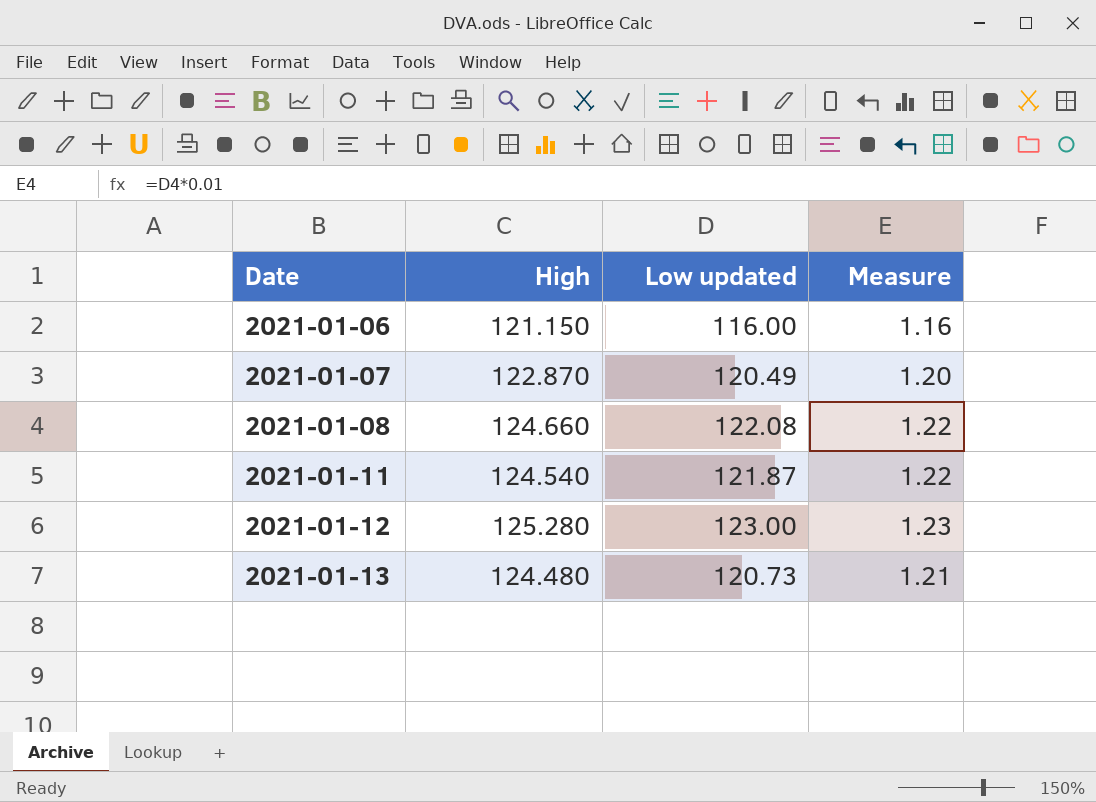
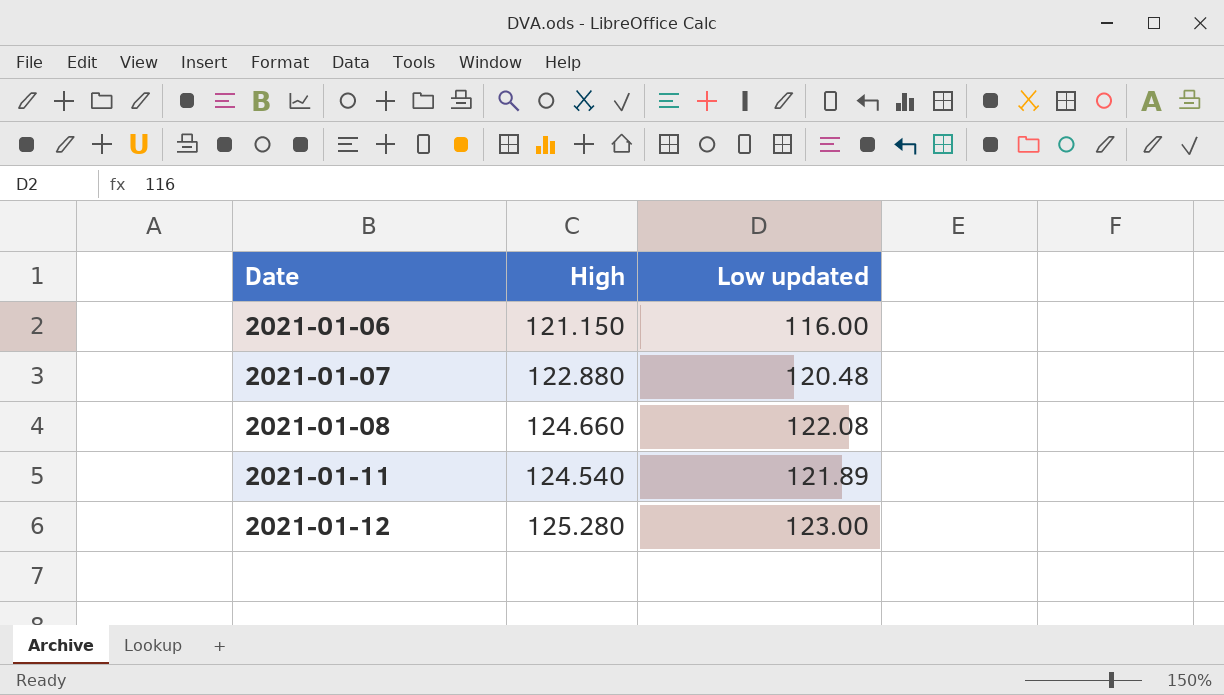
column Measure | formula: [Low updated] * 0.01 -> none
row 2021-01-13: 124.480 | 120.73 | 1.21 -> none
2021-01-07 | High: 122.870 -> 122.880
2021-01-07 | Low updated: 120.49 -> 120.48
2021-01-11 | Low updated: 121.87 -> 121.89

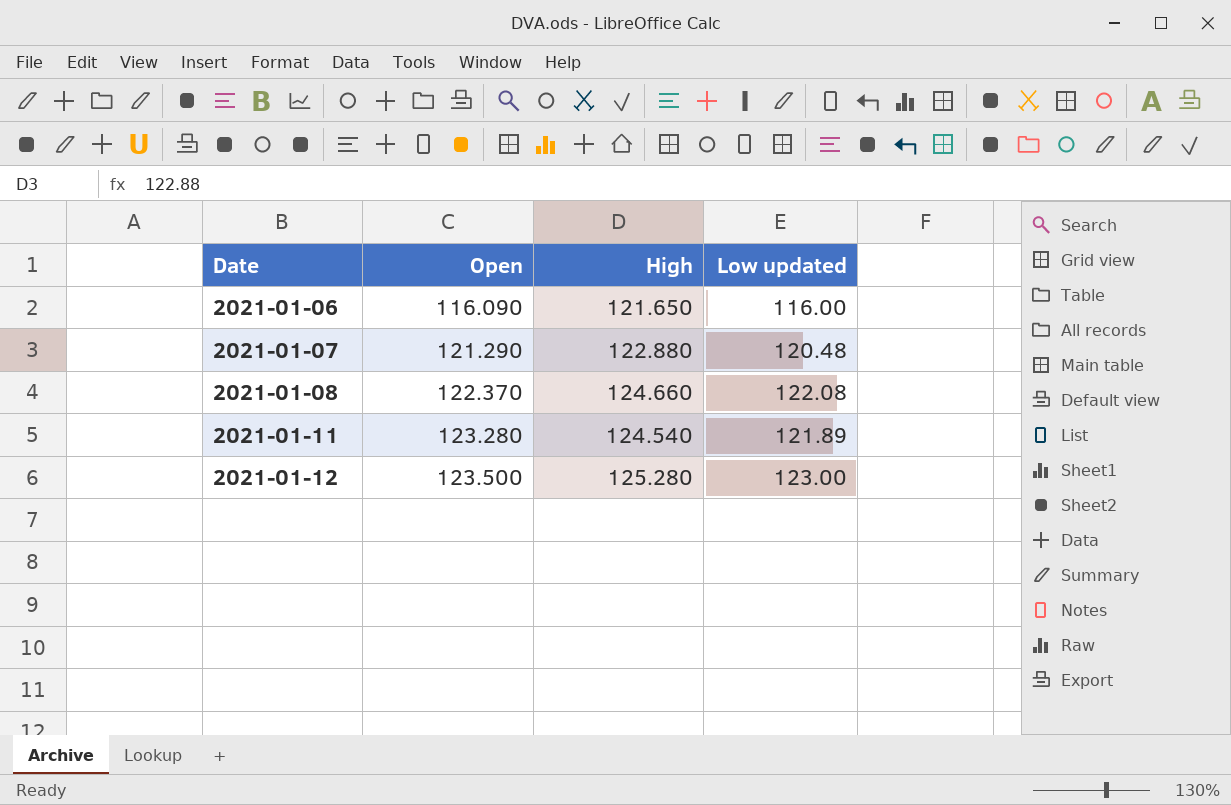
column Open | position: none -> 2
2021-01-06 | High: 121.150 -> 121.650

